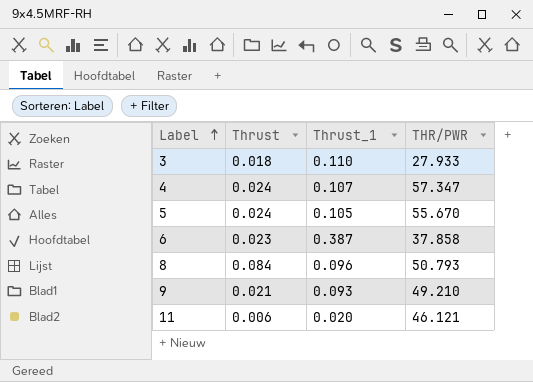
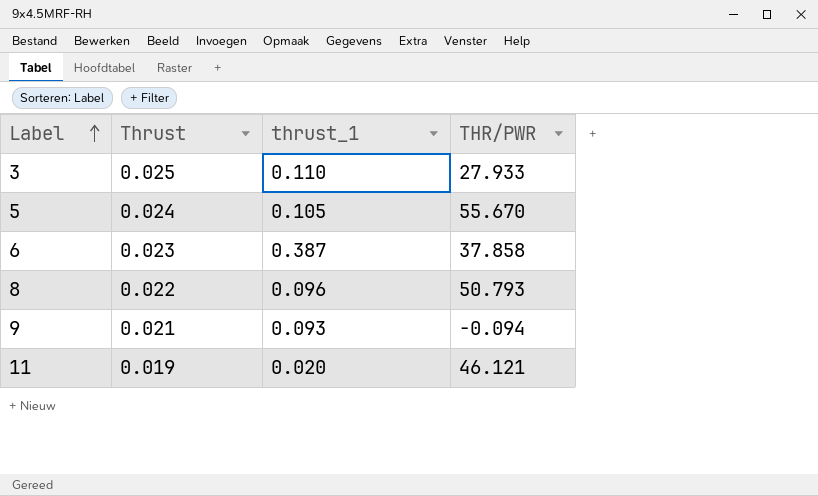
column name: Thrust_1 -> thrust_1
row 4: 0.024 | 0.107 | 57.347 -> none
3 | Thrust: 0.018 -> 0.025
8 | Thrust: 0.084 -> 0.022
9 | THR/PWR: 49.210 -> -0.094
11 | Thrust: 0.006 -> 0.019

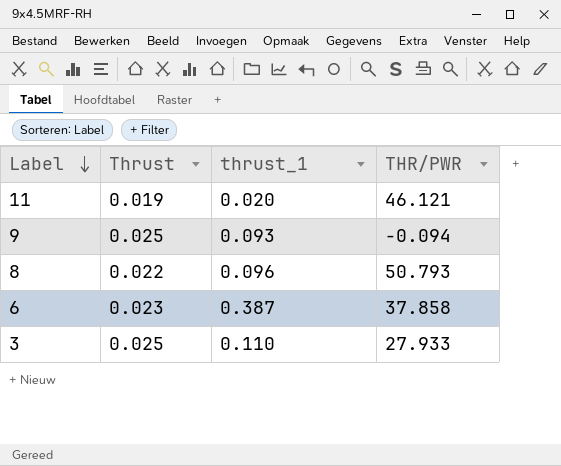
row order: Label ascending -> Label descending
row 5: 0.024 | 0.105 | 55.670 -> none
9 | Thrust: 0.021 -> 0.025

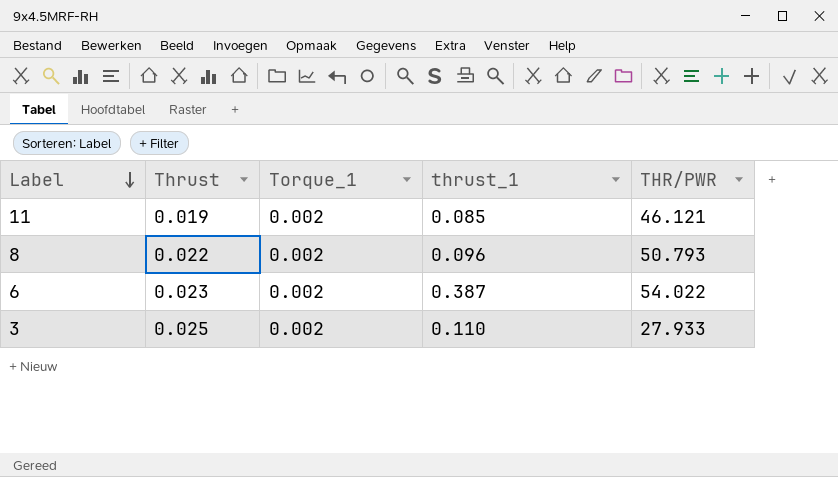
column Torque_1 | position: none -> 3
row 9: 0.025 | 0.093 | -0.094 -> none
11 | thrust_1: 0.020 -> 0.085
6 | THR/PWR: 37.858 -> 54.022

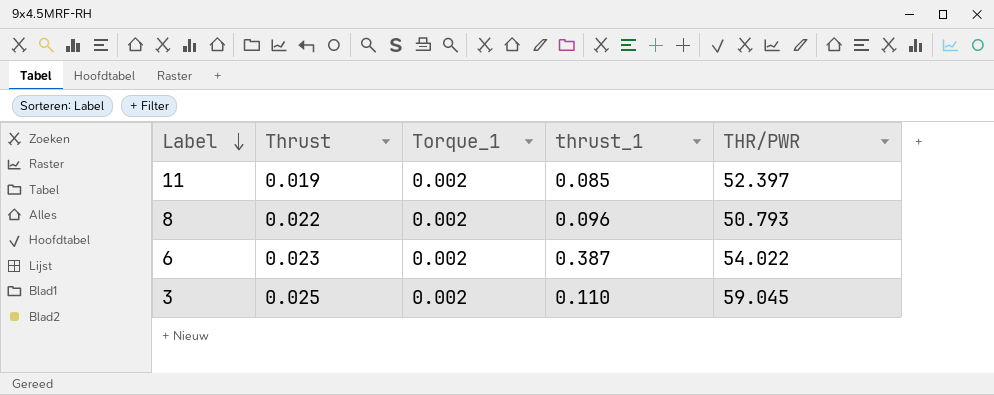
11 | THR/PWR: 46.121 -> 52.397
3 | THR/PWR: 27.933 -> 59.045

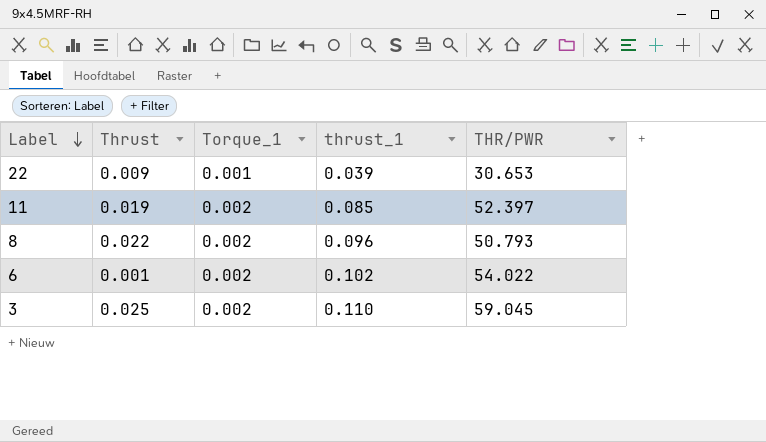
row 22: none -> 0.009 | 0.001 | 0.039 | 30.653
6 | Thrust: 0.023 -> 0.001
6 | thrust_1: 0.387 -> 0.102

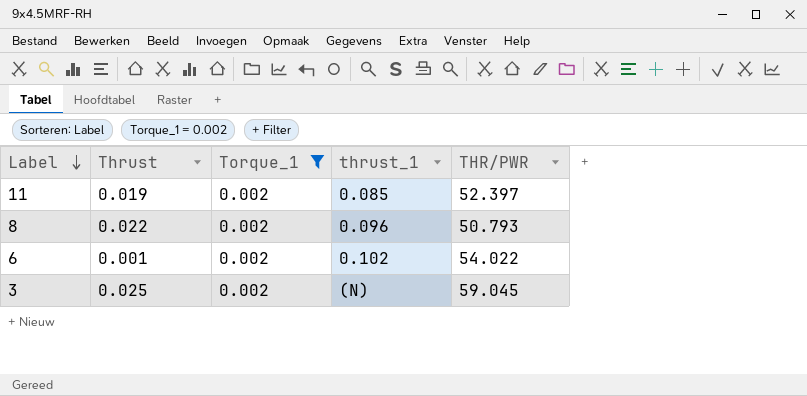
filter: none -> Torque_1 = 0.002
3 | thrust_1: 0.110 -> (N)

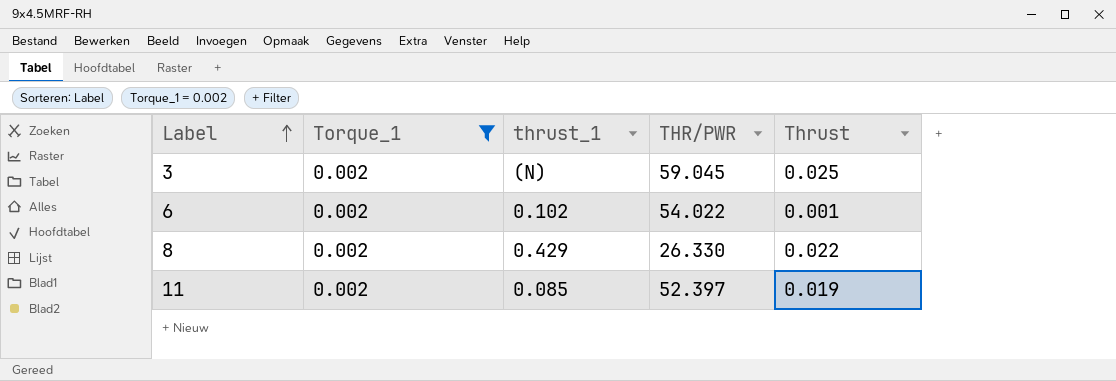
row order: Label descending -> Label ascending
column Thrust | position: 2 -> 5
8 | thrust_1: 0.096 -> 0.429
8 | THR/PWR: 50.793 -> 26.330

